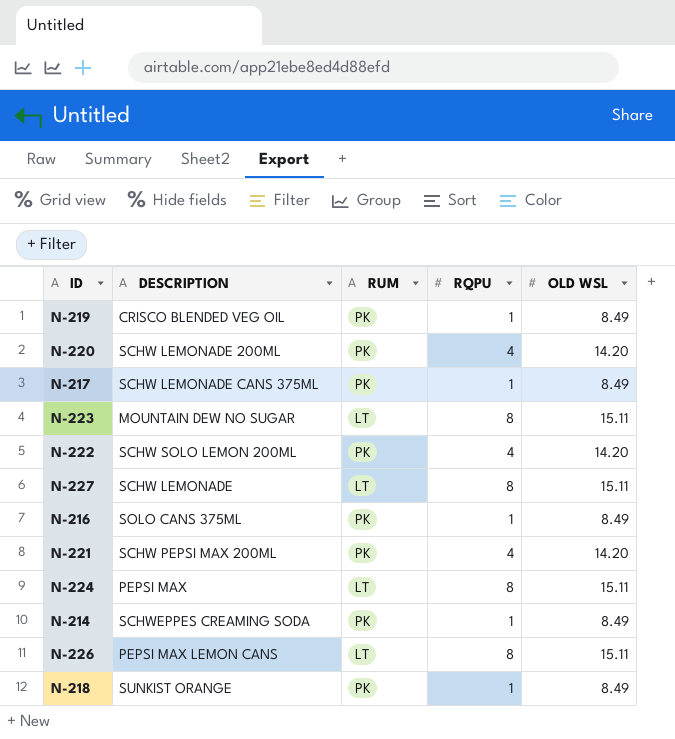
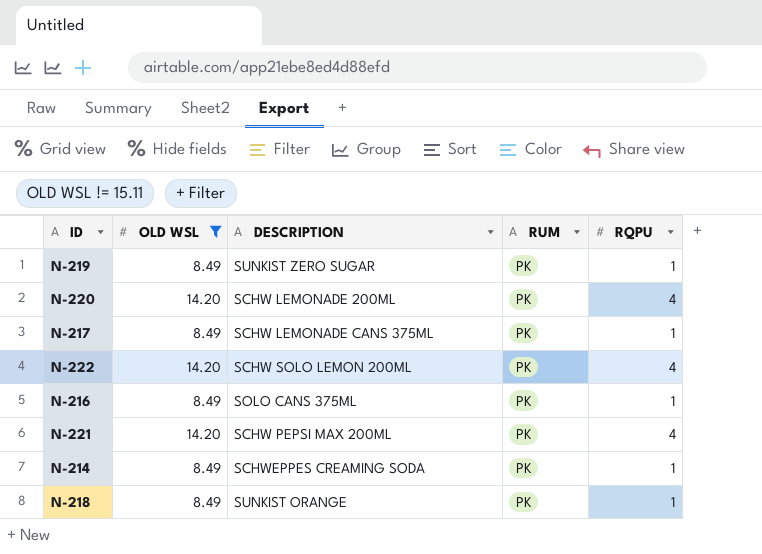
filter: none -> OLD WSL != 15.11
column OLD WSL | position: 5 -> 2
N-219 | DESCRIPTION: CRISCO BLENDED VEG OIL -> SUNKIST ZERO SUGAR

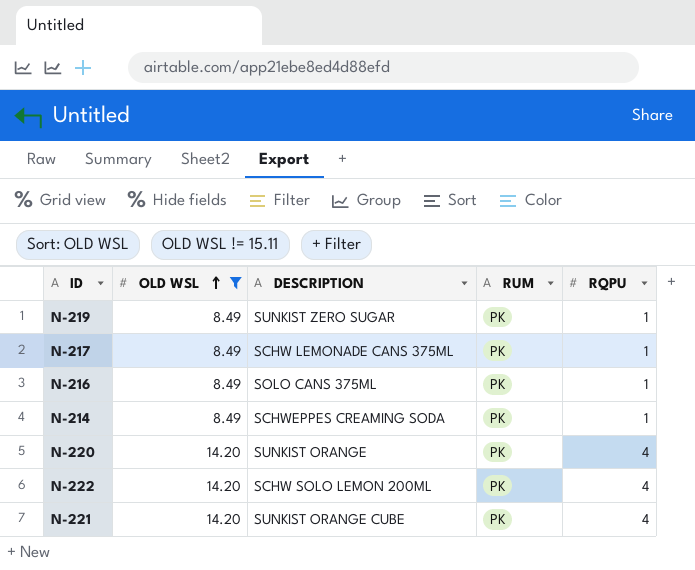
row order: none -> OLD WSL ascending
row N-218: 8.49 | SUNKIST ORANGE | PK | 1 -> none
N-220 | DESCRIPTION: SCHW LEMONADE 200ML -> SUNKIST ORANGE
N-221 | DESCRIPTION: SCHW PEPSI MAX 200ML -> SUNKIST ORANGE CUBE

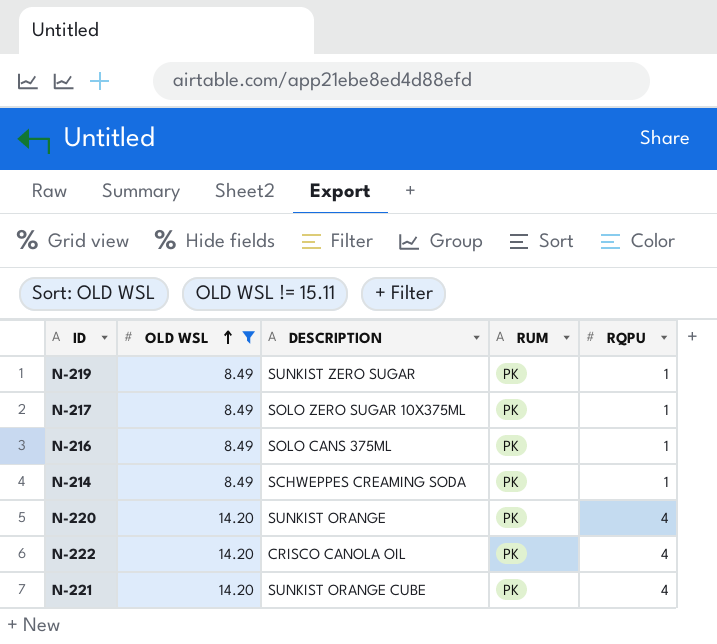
N-217 | DESCRIPTION: SCHW LEMONADE CANS 375ML -> SOLO ZERO SUGAR 10X375ML
N-222 | DESCRIPTION: SCHW SOLO LEMON 200ML -> CRISCO CANOLA OIL

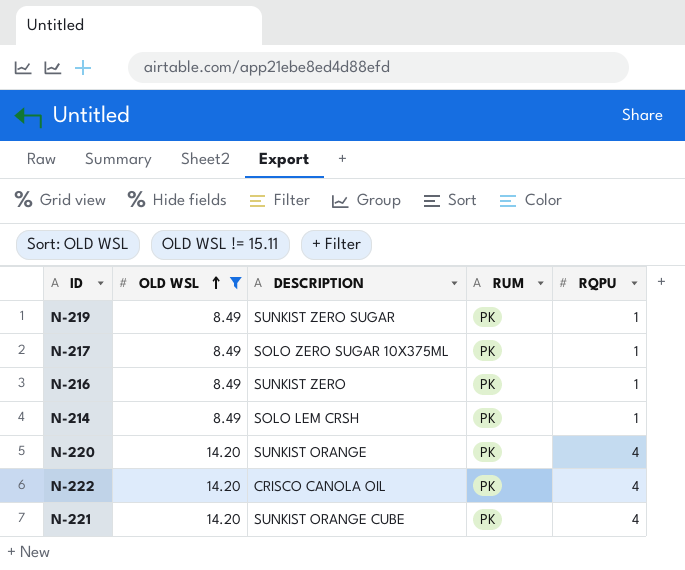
N-216 | DESCRIPTION: SOLO CANS 375ML -> SUNKIST ZERO
N-214 | DESCRIPTION: SCHWEPPES CREAMING SODA -> SOLO LEM CRSH

